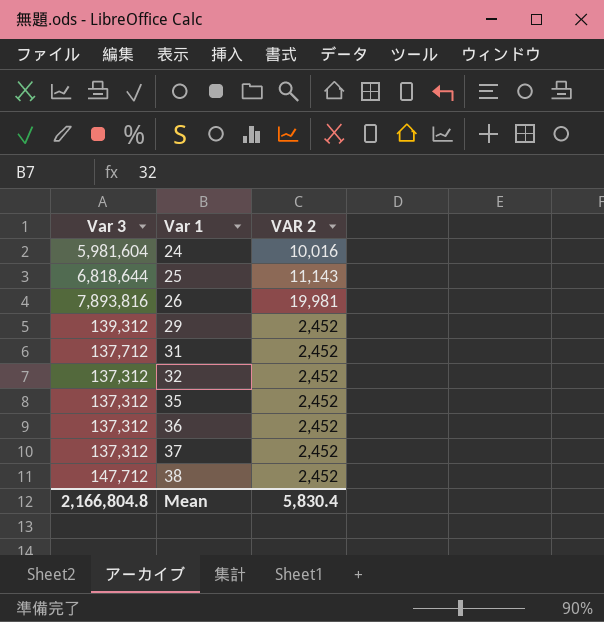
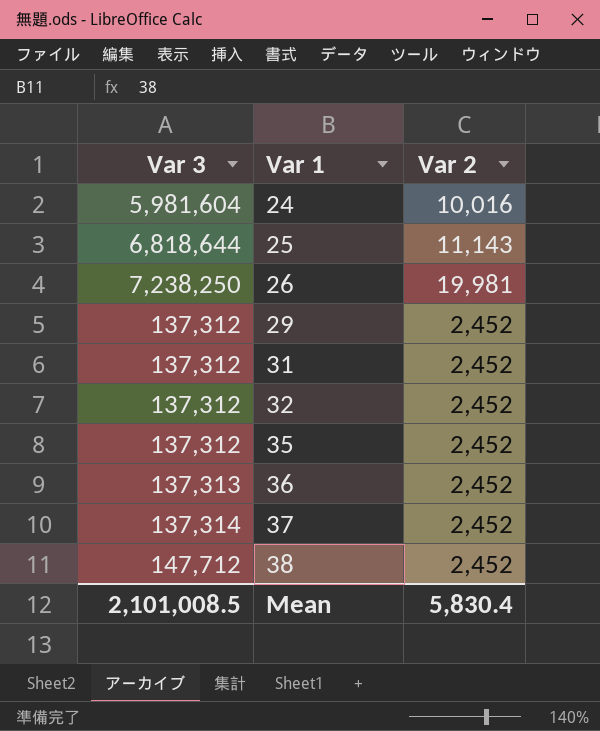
column name: VAR 2 -> Var 2
26 | Var 3: 7,893,816 -> 7,238,250
29 | Var 3: 139,312 -> 137,312
31 | Var 3: 137,712 -> 137,312
36 | Var 3: 137,312 -> 137,313
37 | Var 3: 137,312 -> 137,314
Mean | Var 3: 2,166,804.8 -> 2,101,008.5

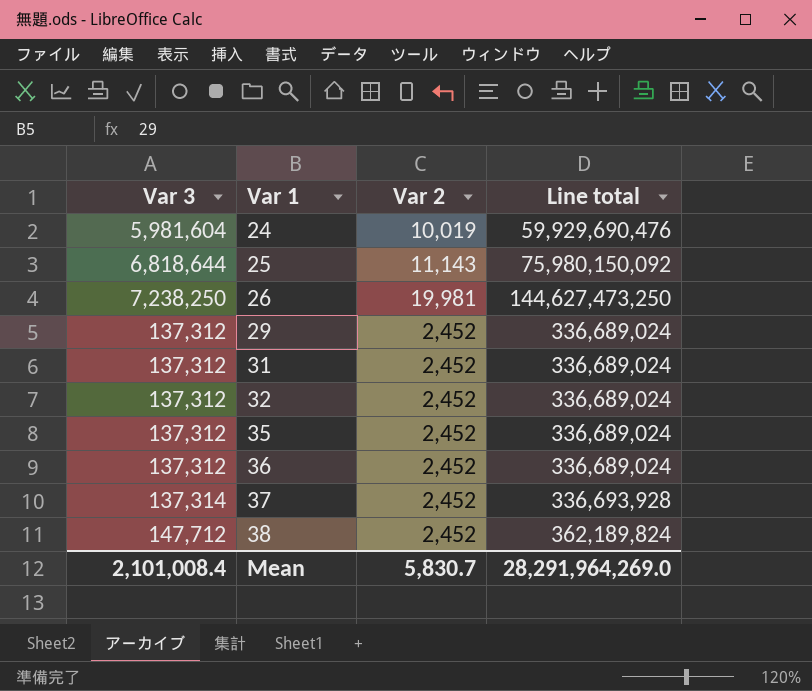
column Line total | formula: none -> [Var 3] * [Var 2]
24 | Var 2: 10,016 -> 10,019
36 | Var 3: 137,313 -> 137,312
Mean | Var 3: 2,101,008.5 -> 2,101,008.4
Mean | Var 2: 5,830.4 -> 5,830.7

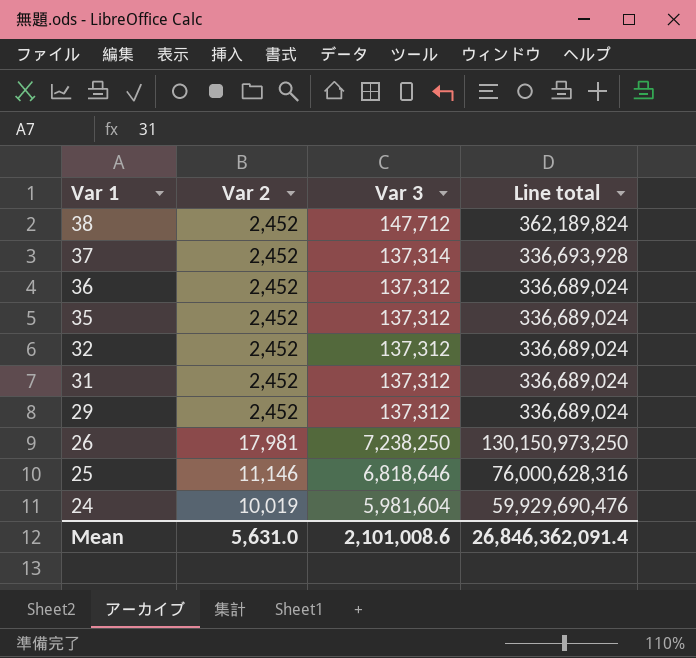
row order: Var 1 ascending -> Var 1 descending
column Var 3 | position: 1 -> 3
26 | Var 2: 19,981 -> 17,981
26 | Line total: 144,627,473,250 -> 130,150,973,250
25 | Var 2: 11,143 -> 11,146
25 | Var 3: 6,818,644 -> 6,818,646
25 | Line total: 75,980,150,092 -> 76,000,628,316
Mean | Var 2: 5,830.7 -> 5,631.0
Mean | Var 3: 2,101,008.4 -> 2,101,008.6
Mean | Line total: 28,291,964,269.0 -> 26,846,362,091.4

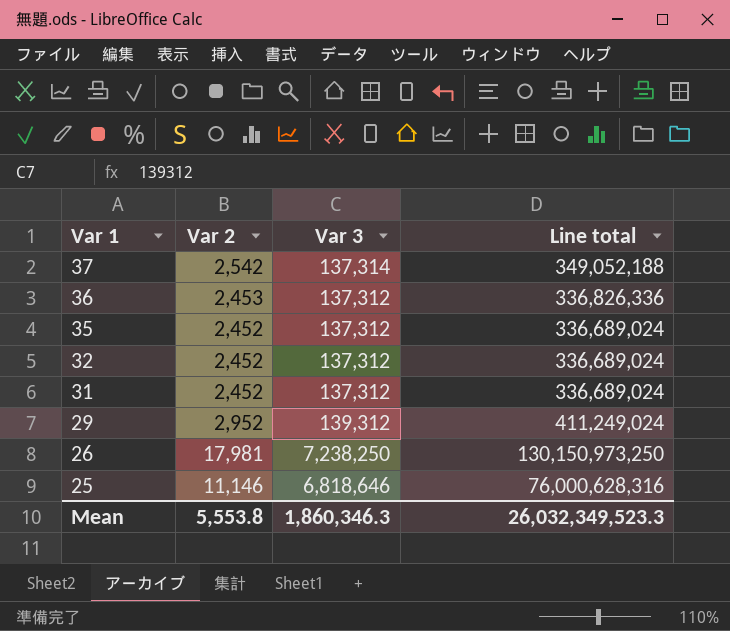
row 38: 2,452 | 147,712 | 362,189,824 -> none
row 24: 10,019 | 5,981,604 | 59,929,690,476 -> none
37 | Var 2: 2,452 -> 2,542
37 | Line total: 336,693,928 -> 349,052,188
36 | Var 2: 2,452 -> 2,453
36 | Line total: 336,689,024 -> 336,826,336
29 | Var 2: 2,452 -> 2,952
29 | Var 3: 137,312 -> 139,312
29 | Line total: 336,689,024 -> 411,249,024
Mean | Var 2: 5,631.0 -> 5,553.8
Mean | Var 3: 2,101,008.6 -> 1,860,346.3
Mean | Line total: 26,846,362,091.4 -> 26,032,349,523.3

